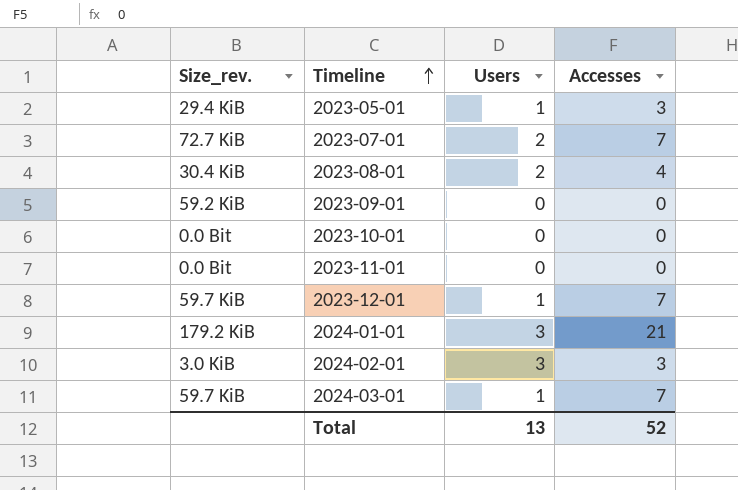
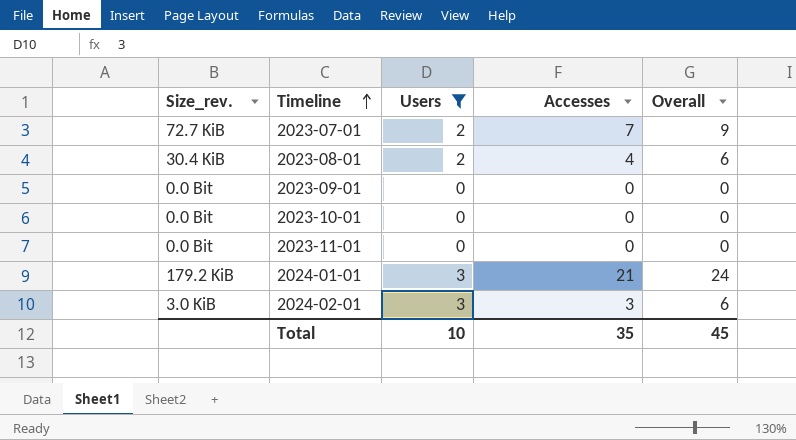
filter: none -> Users != 1
column Overall | formula: none -> [Users] + [Accesses]
2023-09-01 | Size_rev.: 59.2 KiB -> 0.0 Bit
Total | Users: 13 -> 10
Total | Accesses: 52 -> 35

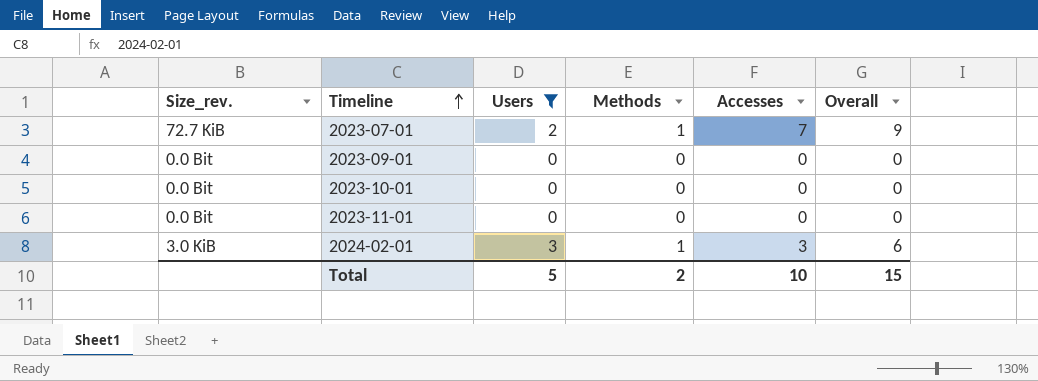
column Methods | position: none -> 4
row 2023-08-01: 30.4 KiB | 2 | 4 | 6 -> none
row 2024-01-01: 179.2 KiB | 3 | 21 | 24 -> none
Total | Users: 10 -> 5
Total | Accesses: 35 -> 10
Total | Overall: 45 -> 15

